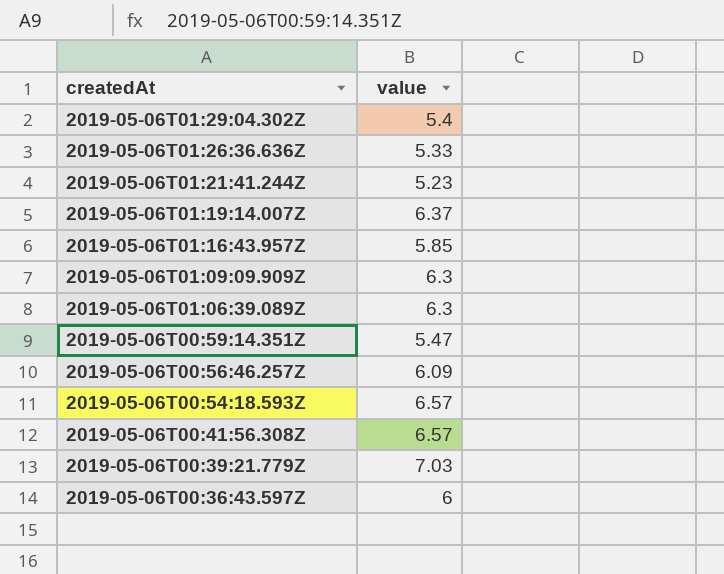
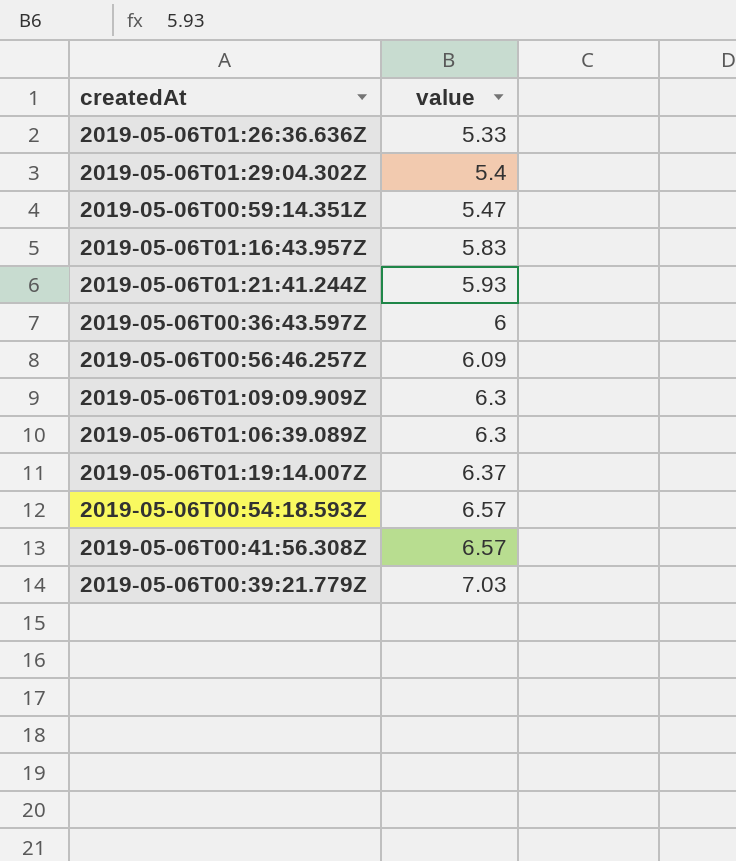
row order: createdAt descending -> value ascending
2019-05-06T01:16:43.957Z | value: 5.85 -> 5.83
2019-05-06T01:21:41.244Z | value: 5.23 -> 5.93

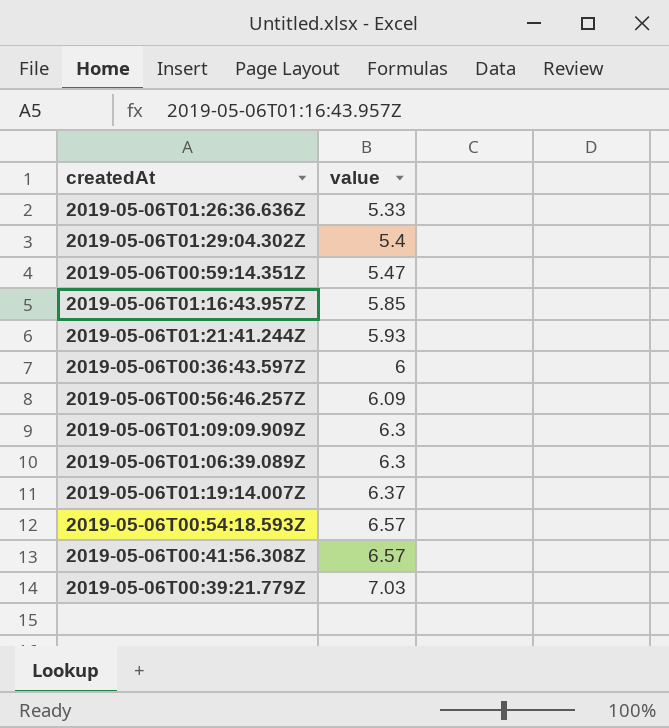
2019-05-06T01:16:43.957Z | value: 5.83 -> 5.85

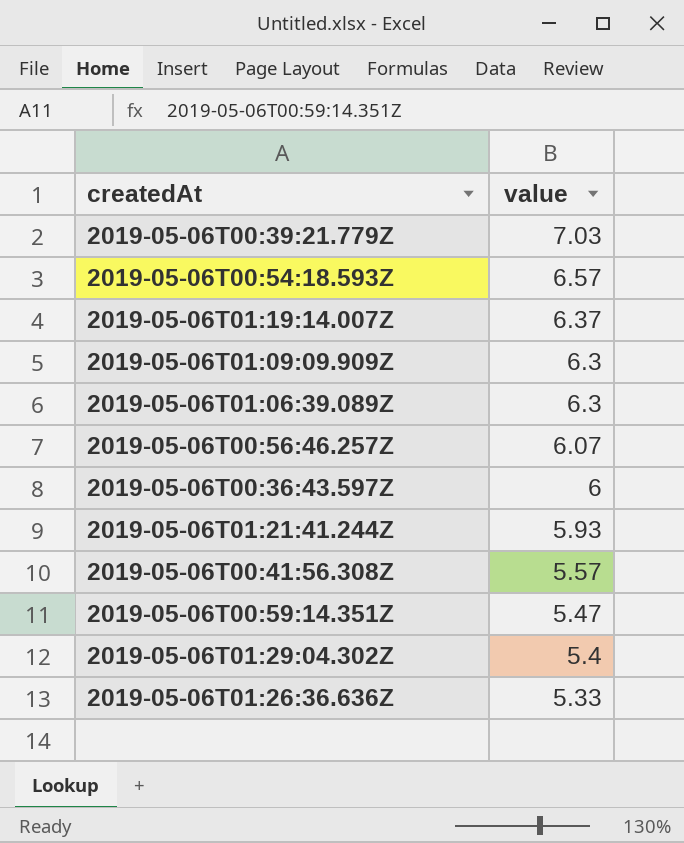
row order: value ascending -> value descending
row 2019-05-06T01:16:43.957Z: 5.85 -> none
2019-05-06T00:56:46.257Z | value: 6.09 -> 6.07
2019-05-06T00:41:56.308Z | value: 6.57 -> 5.57

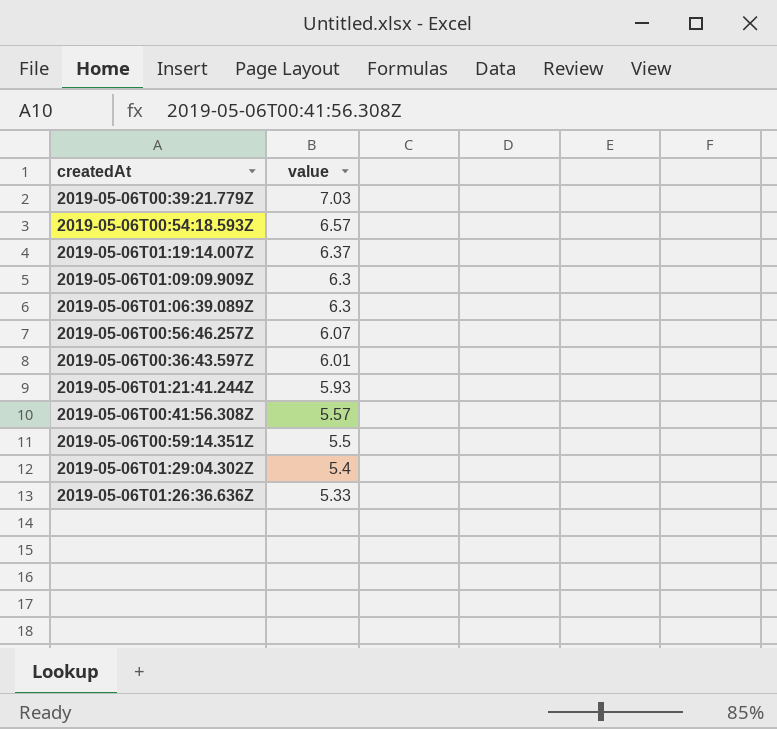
2019-05-06T00:36:43.597Z | value: 6 -> 6.01
2019-05-06T00:59:14.351Z | value: 5.47 -> 5.5

